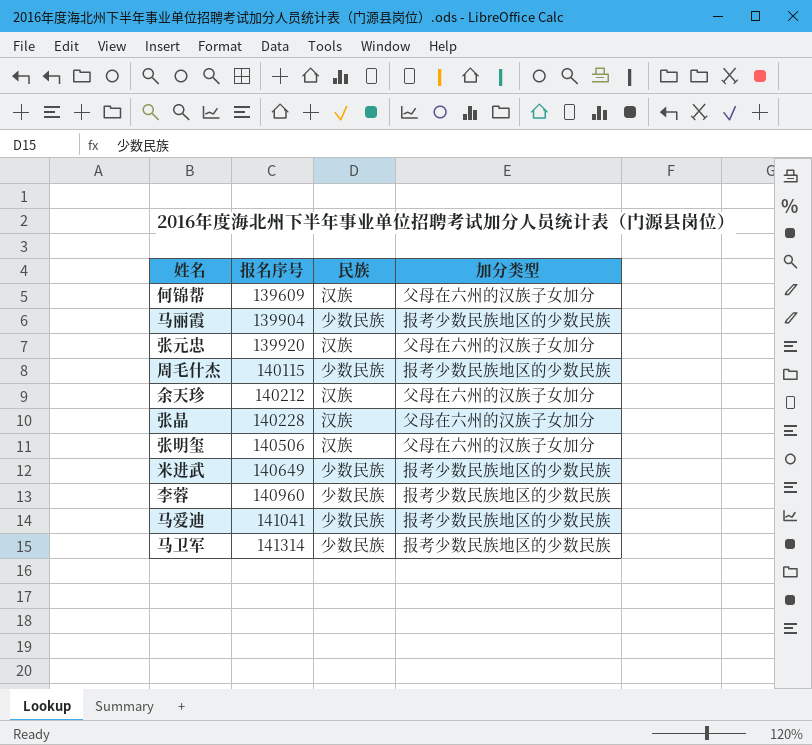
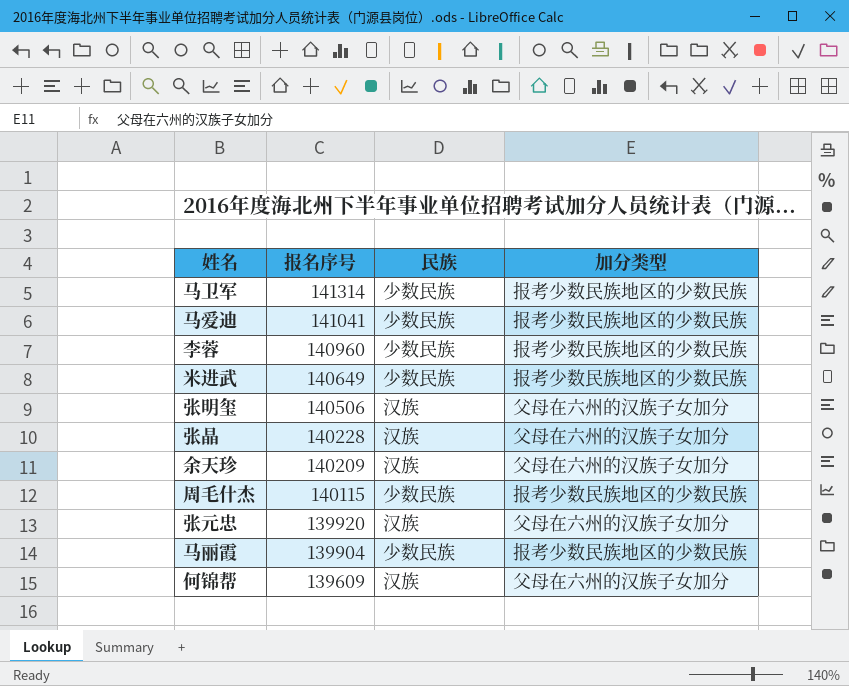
row order: 报名序号 ascending -> 报名序号 descending
余天珍 | 报名序号: 140212 -> 140209

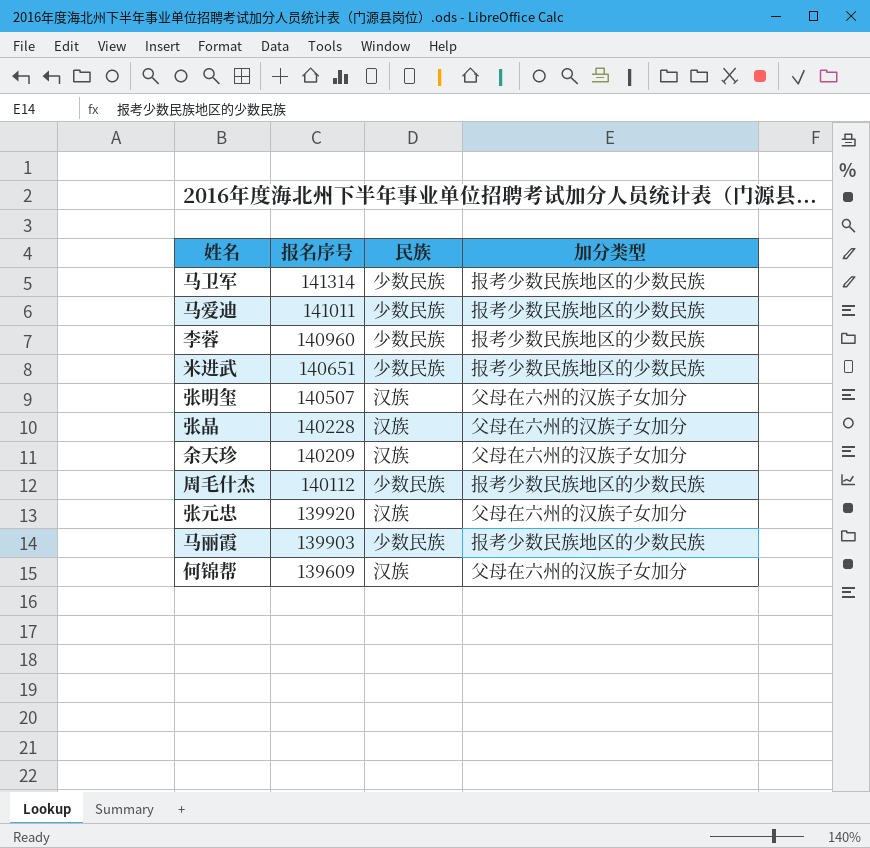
马爱迪 | 报名序号: 141041 -> 141011
米进武 | 报名序号: 140649 -> 140651
张明玺 | 报名序号: 140506 -> 140507
周毛什杰 | 报名序号: 140115 -> 140112
马丽霞 | 报名序号: 139904 -> 139903

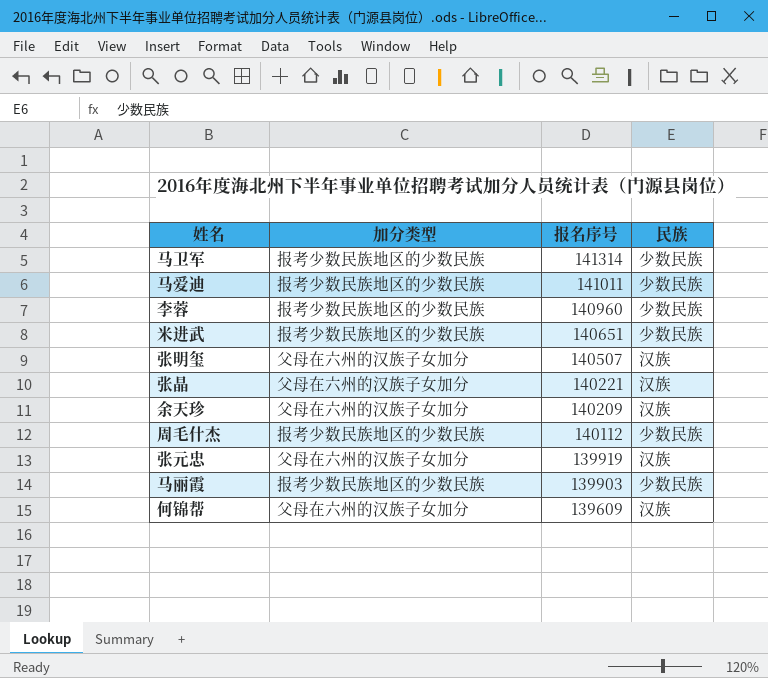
column 加分类型 | position: 4 -> 2
张晶 | 报名序号: 140228 -> 140221
张元忠 | 报名序号: 139920 -> 139919

